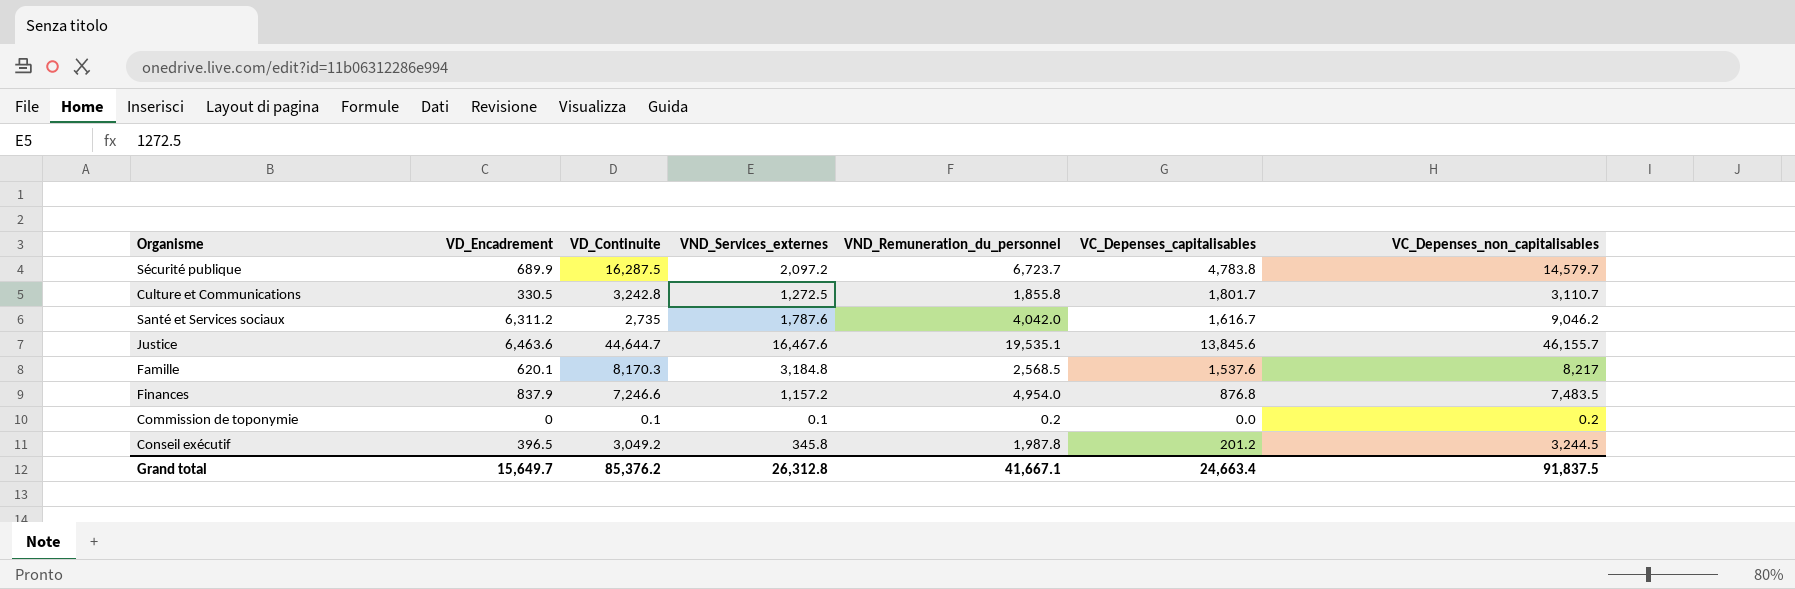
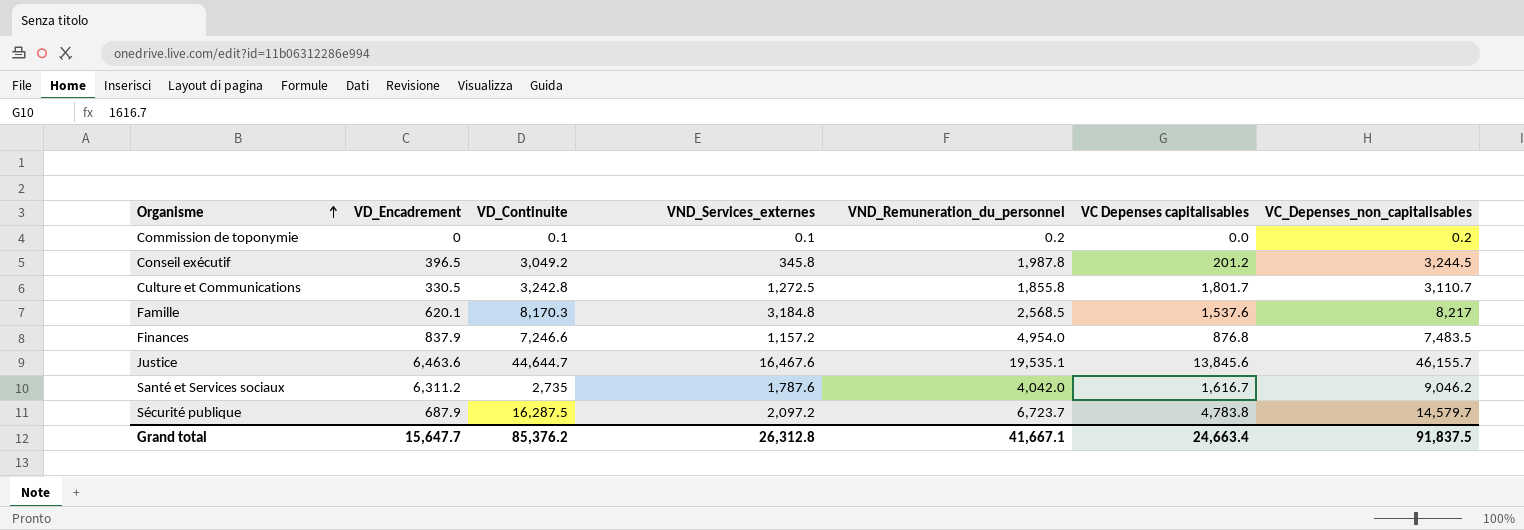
row order: none -> Organisme ascending
column name: VC_Depenses_capitalisables -> VC Depenses capitalisables
Sécurité publique | VD_Encadrement: 689.9 -> 687.9
Grand total | VD_Encadrement: 15,649.7 -> 15,647.7

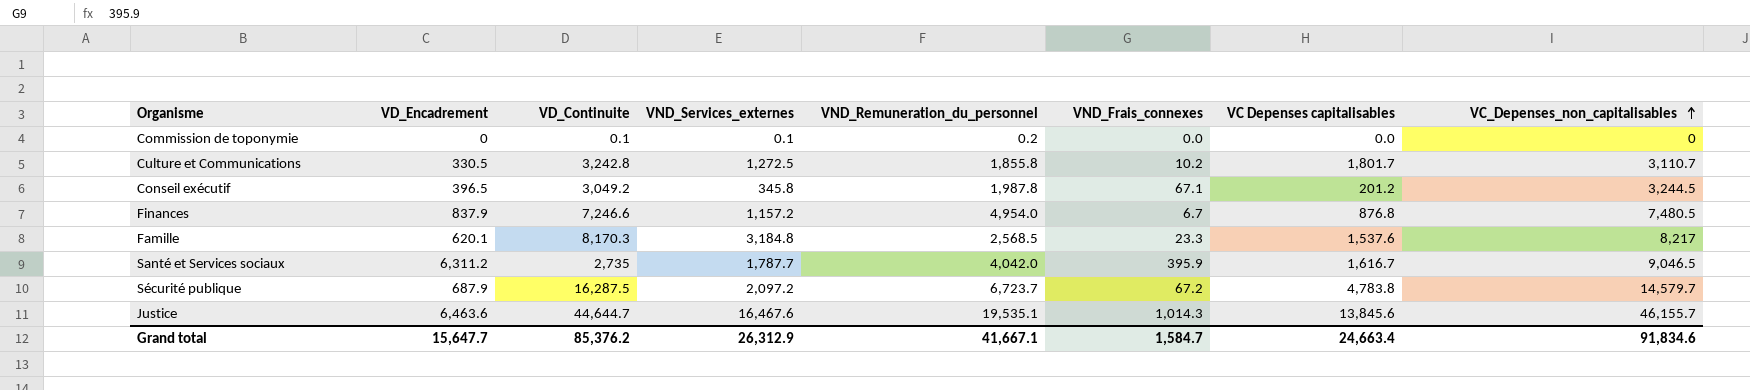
row order: Organisme ascending -> VC_Depenses_non_capitalisables ascending
column VND_Frais_connexes | position: none -> 6
Commission de toponymie | VC_Depenses_non_capitalisables: 0.2 -> 0
Finances | VC_Depenses_non_capitalisables: 7,483.5 -> 7,480.5
Santé et Services sociaux | VND_Services_externes: 1,787.6 -> 1,787.7
Santé et Services sociaux | VC_Depenses_non_capitalisables: 9,046.2 -> 9,046.5
Grand total | VND_Services_externes: 26,312.8 -> 26,312.9
Grand total | VC_Depenses_non_capitalisables: 91,837.5 -> 91,834.6

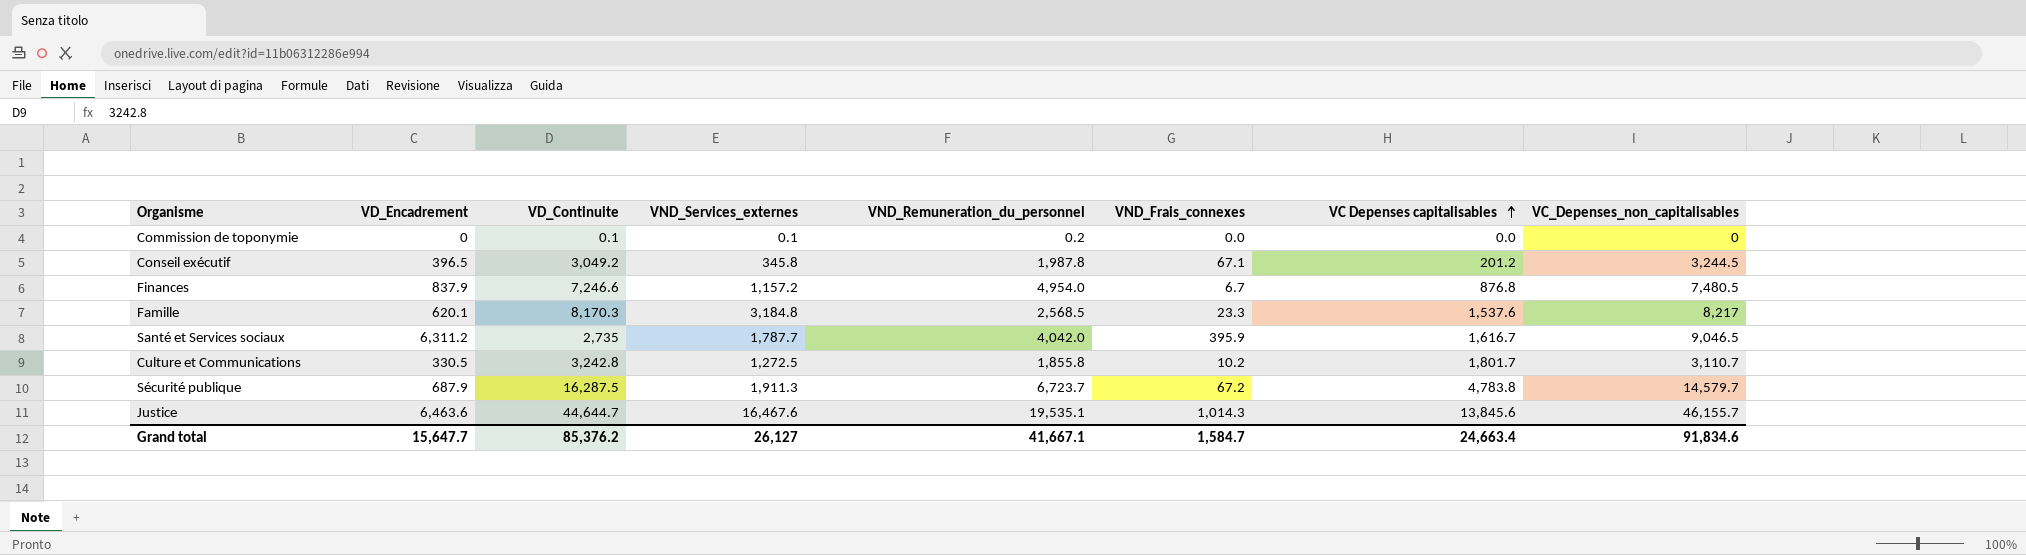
row order: VC_Depenses_non_capitalisables ascending -> VC Depenses capitalisables ascending
Sécurité publique | VND_Services_externes: 2,097.2 -> 1,911.3
Grand total | VND_Services_externes: 26,312.9 -> 26,127

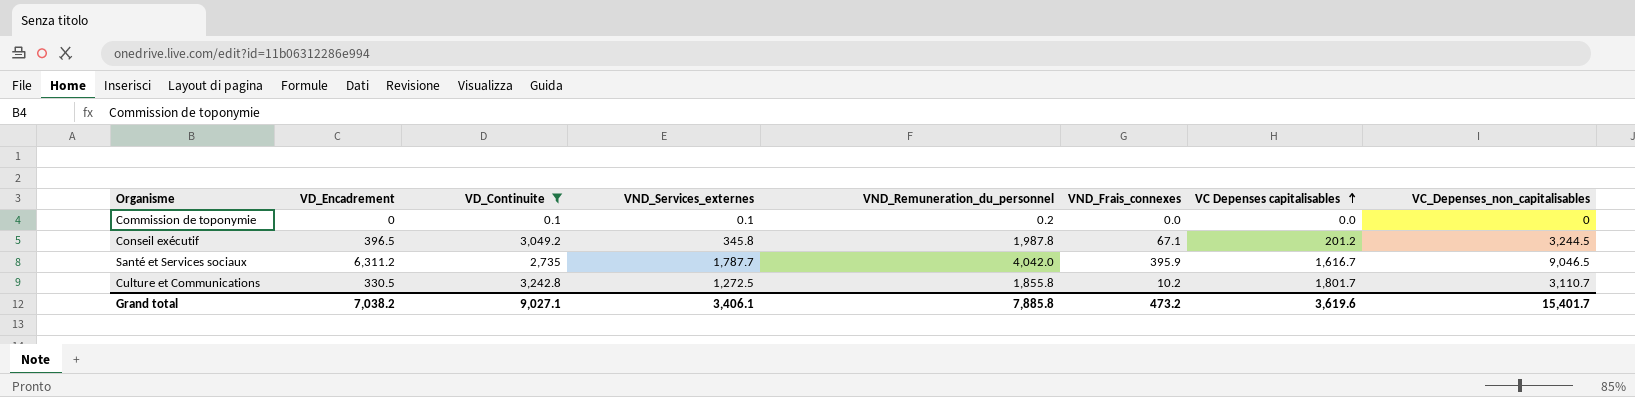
filter: none -> VD_Continuite <= 3,242.8
Grand total | VD_Encadrement: 15,647.7 -> 7,038.2
Grand total | VD_Continuite: 85,376.2 -> 9,027.1
Grand total | VND_Services_externes: 26,127 -> 3,406.1
Grand total | VND_Remuneration_du_personnel: 41,667.1 -> 7,885.8
Grand total | VND_Frais_connexes: 1,584.7 -> 473.2
Grand total | VC Depenses capitalisables: 24,663.4 -> 3,619.6
Grand total | VC_Depenses_non_capitalisables: 91,834.6 -> 15,401.7

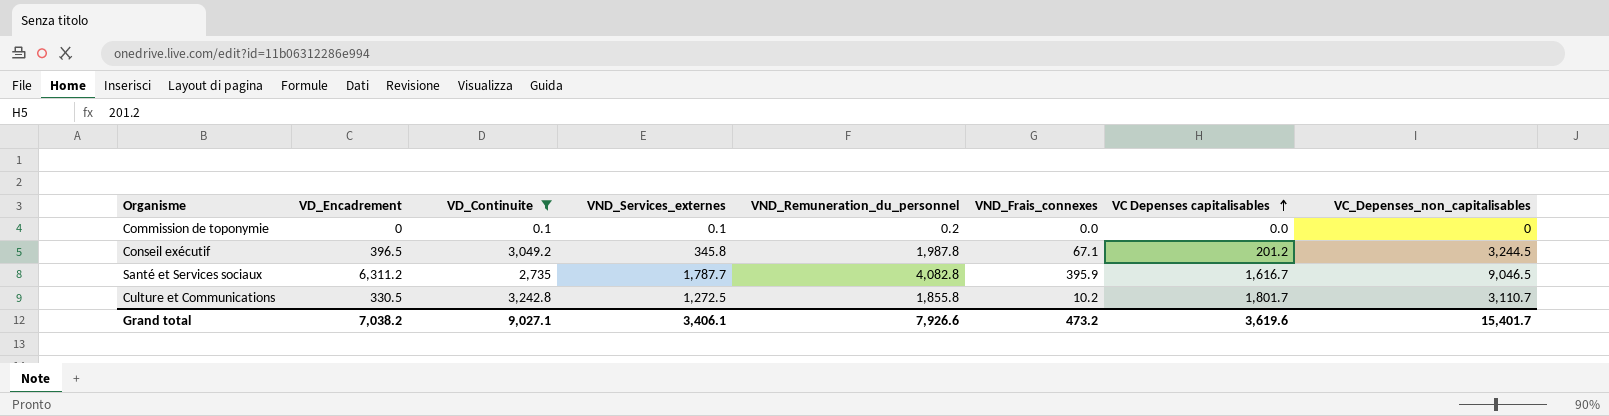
Santé et Services sociaux | VND_Remuneration_du_personnel: 4,042.0 -> 4,082.8
Grand total | VND_Remuneration_du_personnel: 7,885.8 -> 7,926.6

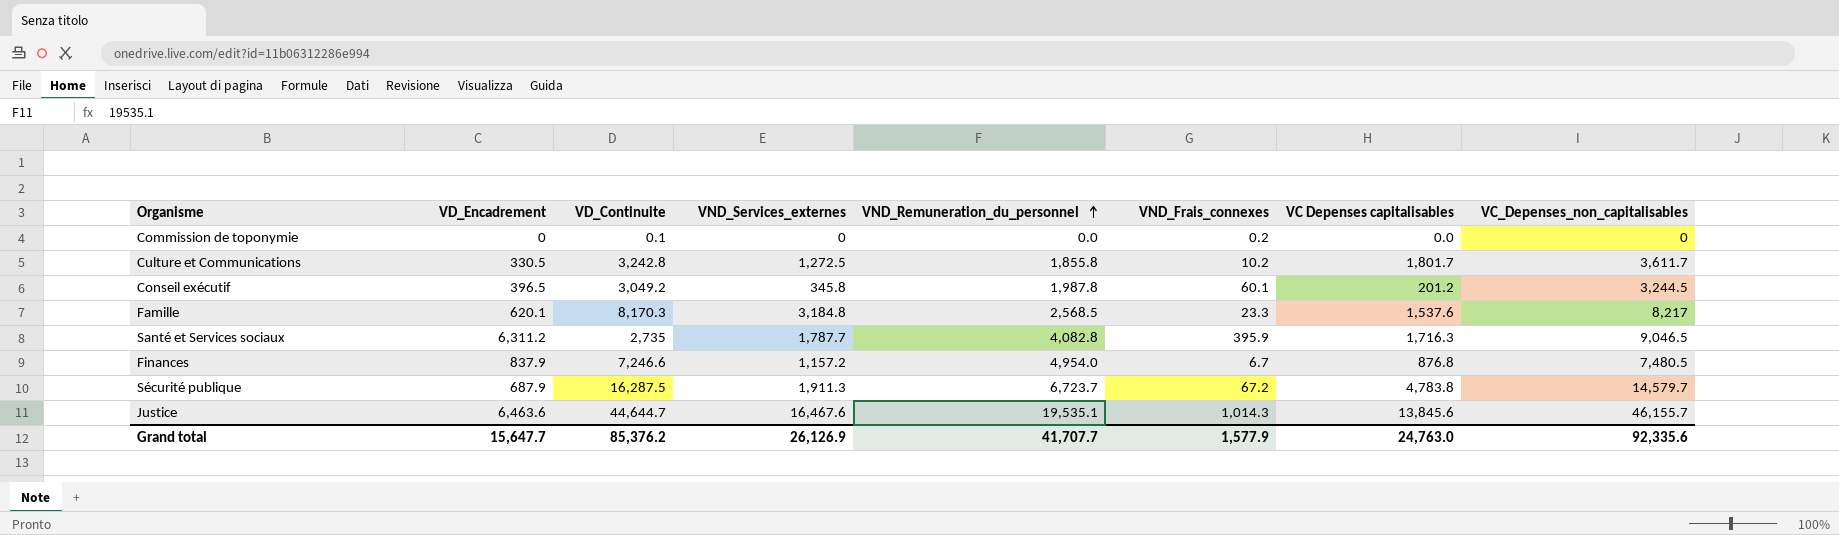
filter: VD_Continuite <= 3,242.8 -> none
row order: VC Depenses capitalisables ascending -> VND_Remuneration_du_personnel ascending
Commission de toponymie | VND_Services_externes: 0.1 -> 0
Commission de toponymie | VND_Remuneration_du_personnel: 0.2 -> 0.0
Commission de toponymie | VND_Frais_connexes: 0.0 -> 0.2
Culture et Communications | VC_Depenses_non_capitalisables: 3,110.7 -> 3,611.7
Conseil exécutif | VND_Frais_connexes: 67.1 -> 60.1
Santé et Services sociaux | VC Depenses capitalisables: 1,616.7 -> 1,716.3
Grand total | VD_Encadrement: 7,038.2 -> 15,647.7
Grand total | VD_Continuite: 9,027.1 -> 85,376.2
Grand total | VND_Services_externes: 3,406.1 -> 26,126.9
Grand total | VND_Remuneration_du_personnel: 7,926.6 -> 41,707.7
Grand total | VND_Frais_connexes: 473.2 -> 1,577.9
Grand total | VC Depenses capitalisables: 3,619.6 -> 24,763.0
Grand total | VC_Depenses_non_capitalisables: 15,401.7 -> 92,335.6

